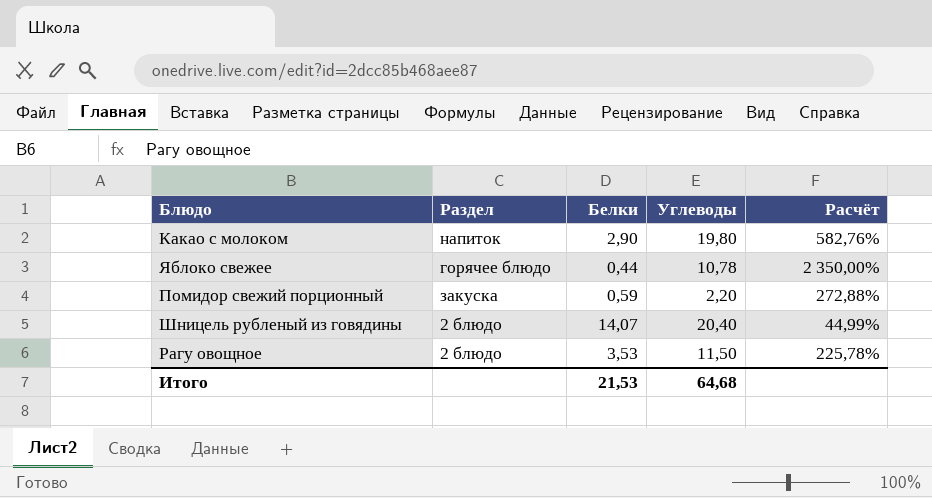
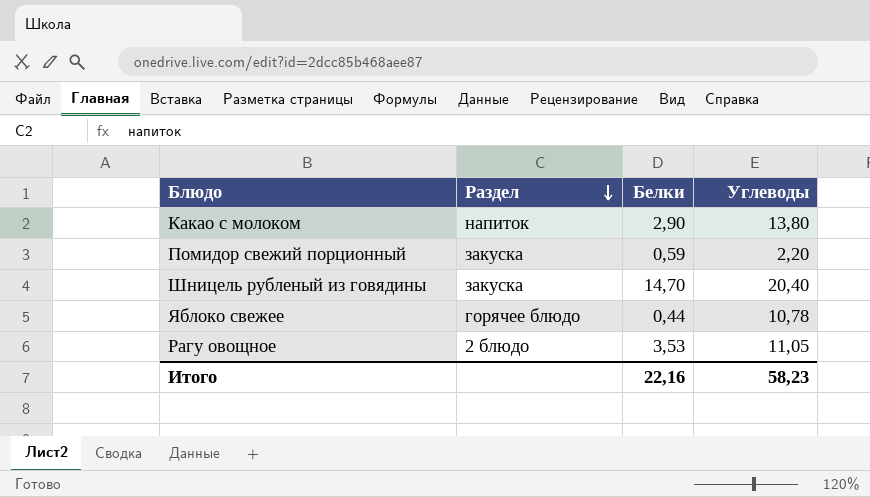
row order: none -> Раздел descending
column Расчёт | formula: ([Углеводы] - [Белки]) / [Белки] -> none
Какао с молоком | Углеводы: 19,80 -> 13,80
Шницель рубленый из говядины | Раздел: 2 блюдо -> закуска
Шницель рубленый из говядины | Белки: 14,07 -> 14,70
Рагу овощное | Углеводы: 11,50 -> 11,05
Итого | Белки: 21,53 -> 22,16
Итого | Углеводы: 64,68 -> 58,23

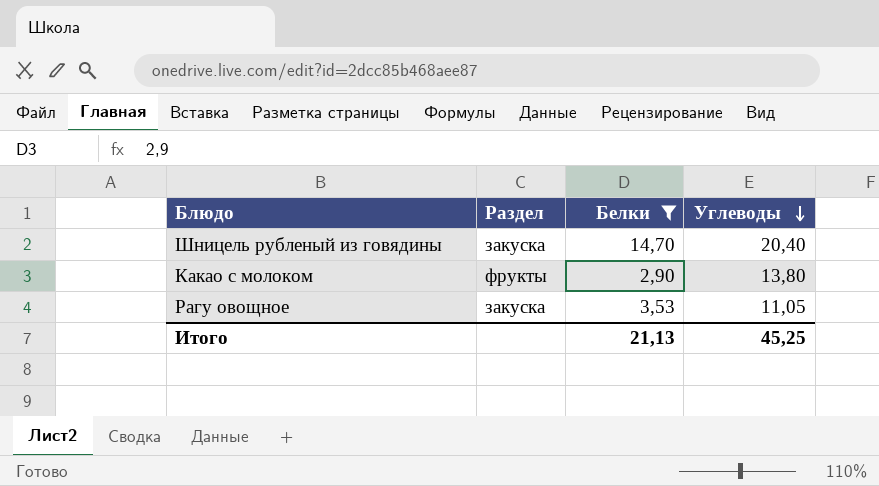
filter: none -> Белки >= 2,90
row order: Раздел descending -> Углеводы descending
Какао с молоком | Раздел: напиток -> фрукты
Рагу овощное | Раздел: 2 блюдо -> закуска
Итого | Белки: 22,16 -> 21,13
Итого | Углеводы: 58,23 -> 45,25

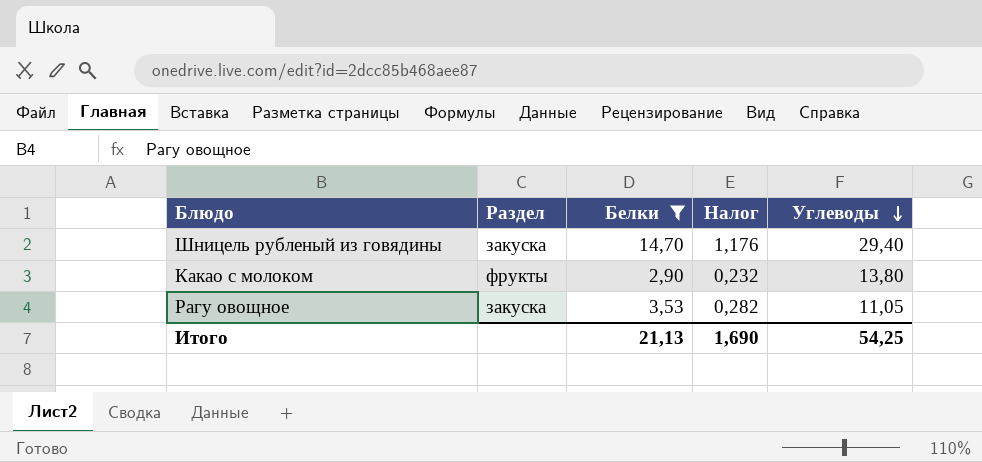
column Налог | formula: none -> [Белки] * 0,08
Шницель рубленый из говядины | Углеводы: 20,40 -> 29,40
Итого | Углеводы: 45,25 -> 54,25

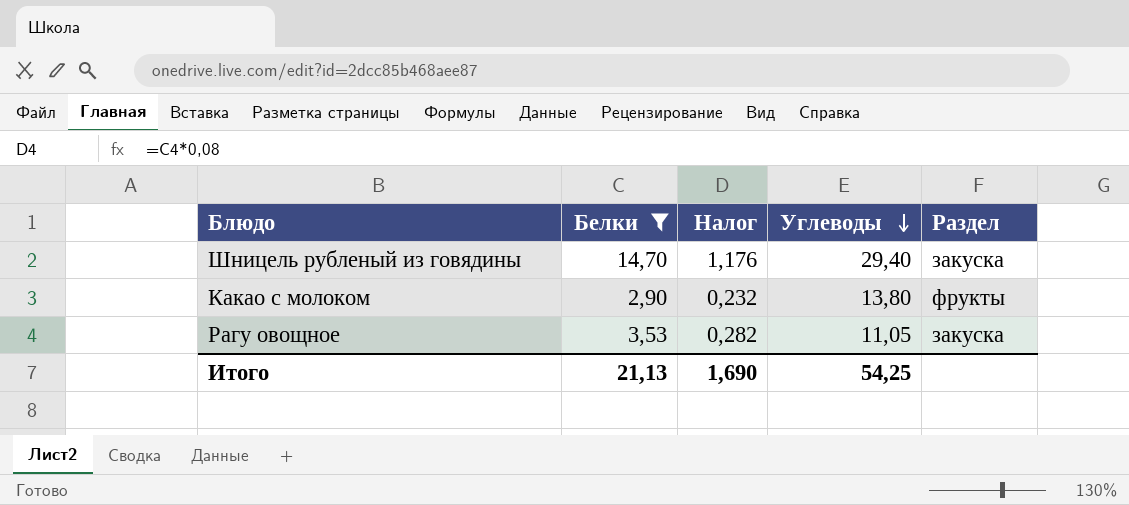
column Раздел | position: 2 -> 5

